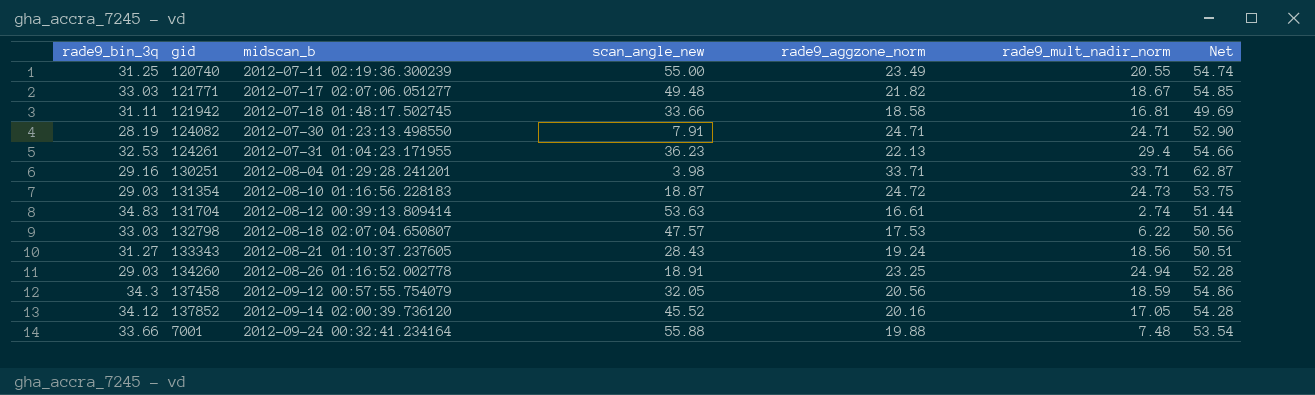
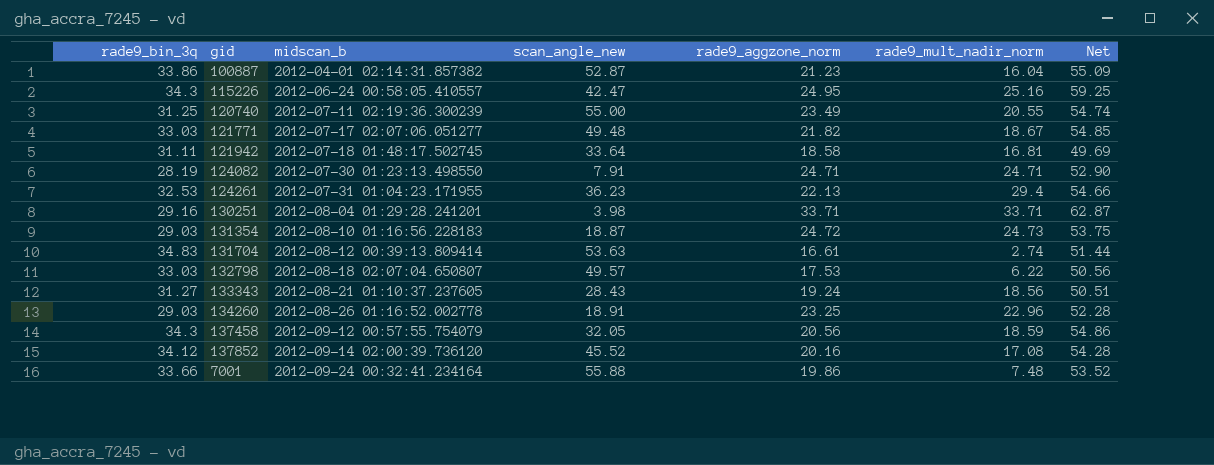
row 100887: none -> 33.86 | 2012-04-01 02:14:31.857382 | 52.87 | 21.23 | 16.04 | 55.09
row 115226: none -> 34.3 | 2012-06-24 00:58:05.410557 | 42.47 | 24.95 | 25.16 | 59.25
121942 | scan_angle_new: 33.66 -> 33.64
132798 | scan_angle_new: 47.57 -> 49.57
134260 | rade9_mult_nadir_norm: 24.94 -> 22.96
137852 | rade9_mult_nadir_norm: 17.05 -> 17.08
7001 | rade9_aggzone_norm: 19.88 -> 19.86
7001 | Net: 53.54 -> 53.52

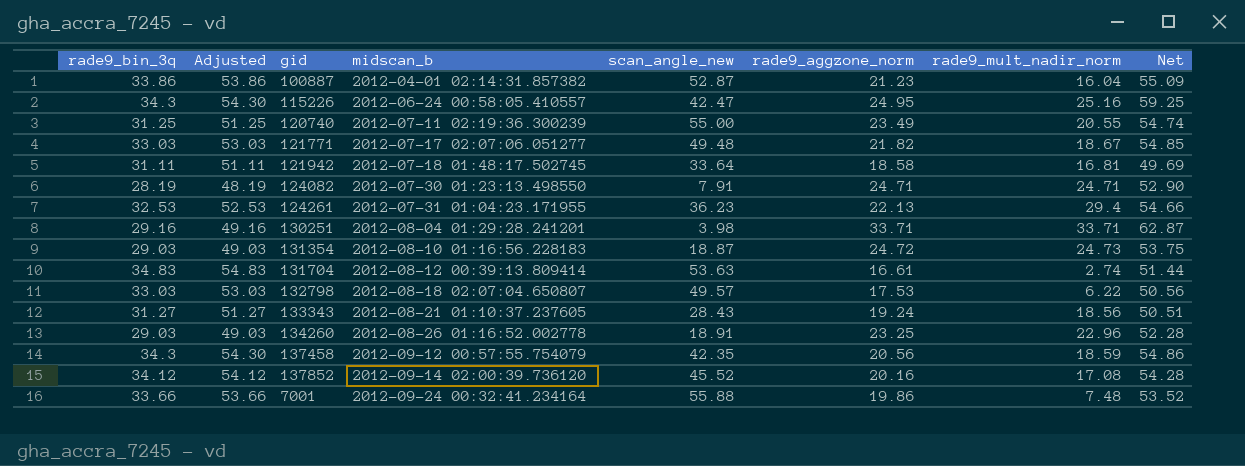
column Adjusted | formula: none -> [rade9_bin_3q] + 20
137458 | scan_angle_new: 32.05 -> 42.35

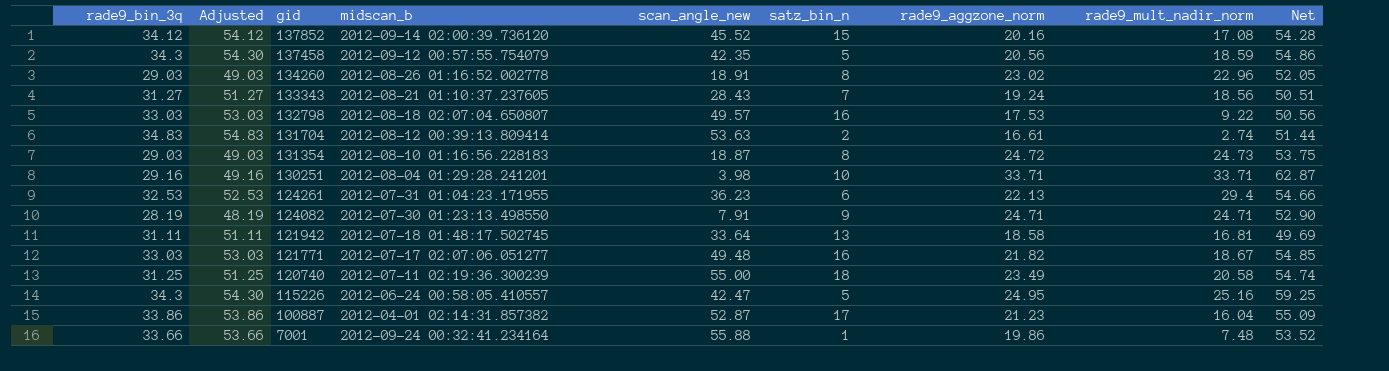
row order: midscan_b ascending -> gid descending
column satz_bin_n | position: none -> 6
134260 | rade9_aggzone_norm: 23.25 -> 23.02
134260 | Net: 52.28 -> 52.05
132798 | rade9_mult_nadir_norm: 6.22 -> 9.22
120740 | rade9_mult_nadir_norm: 20.55 -> 20.58

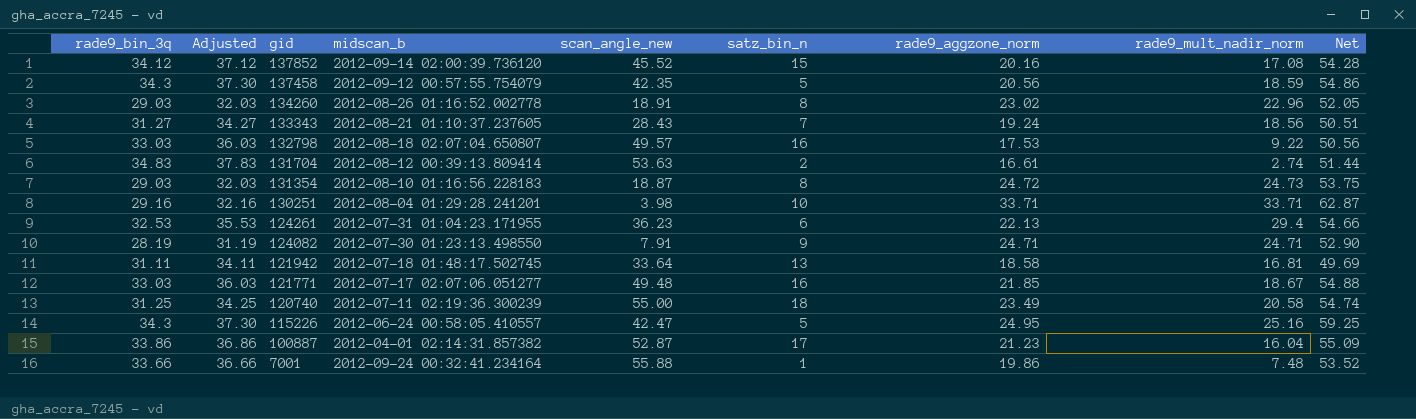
column Adjusted | formula: [rade9_bin_3q] + 20 -> [rade9_bin_3q] + 3
121771 | rade9_aggzone_norm: 21.82 -> 21.85
121771 | Net: 54.85 -> 54.88

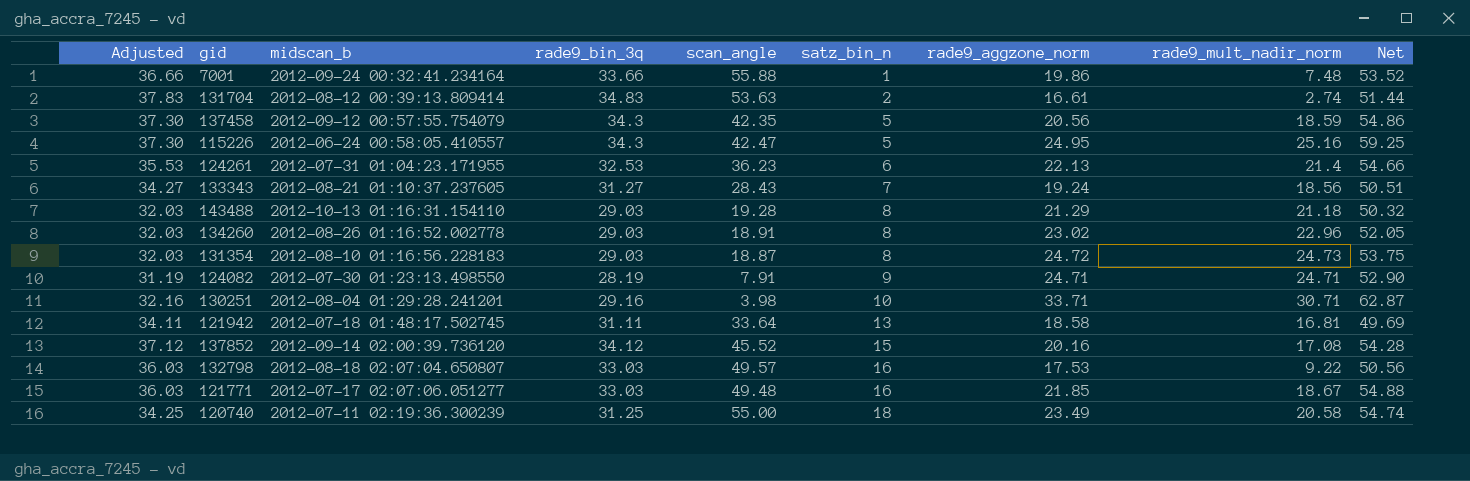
row order: gid descending -> satz_bin_n ascending
column rade9_bin_3q | position: 1 -> 4
column name: scan_angle_new -> scan_angle
row 100887: 33.86 | 36.86 | 2012-04-01 02:14:31.857382 | 52.87 | 17 | 21.23 | 16.04 | 55.09 -> none
124261 | rade9_mult_nadir_norm: 29.4 -> 21.4
row 143488: none -> 32.03 | 2012-10-13 01:16:31.154110 | 29.03 | 19.28 | 8 | 21.29 | 21.18 | 50.32
130251 | rade9_mult_nadir_norm: 33.71 -> 30.71

